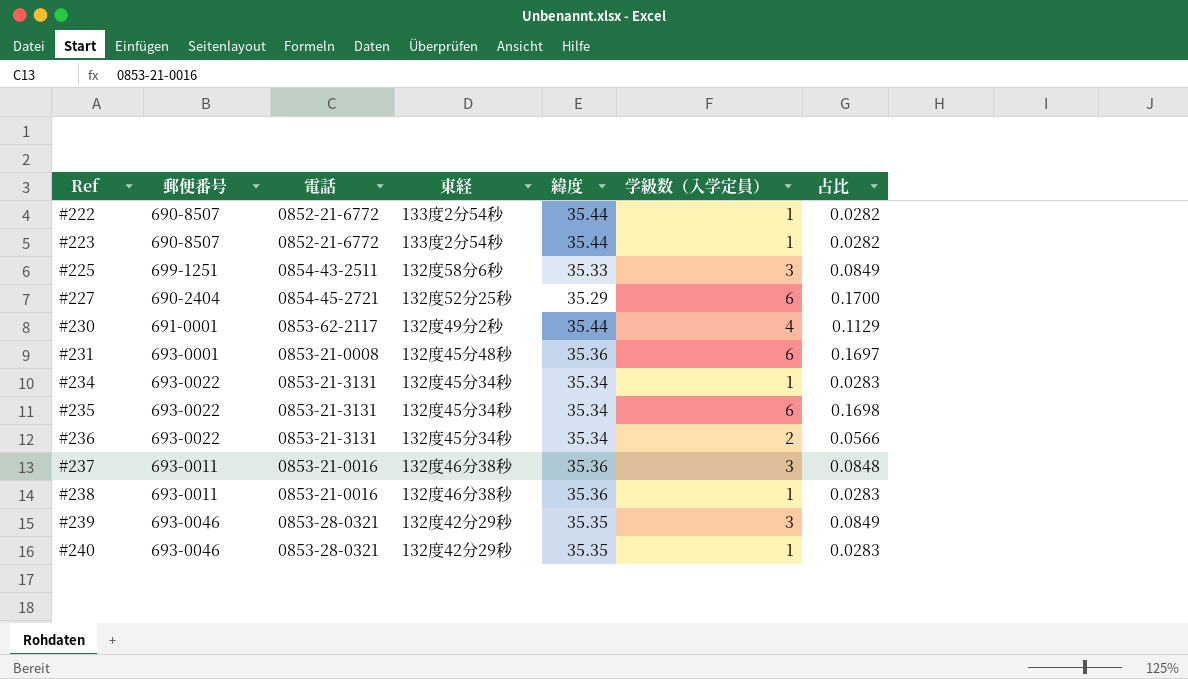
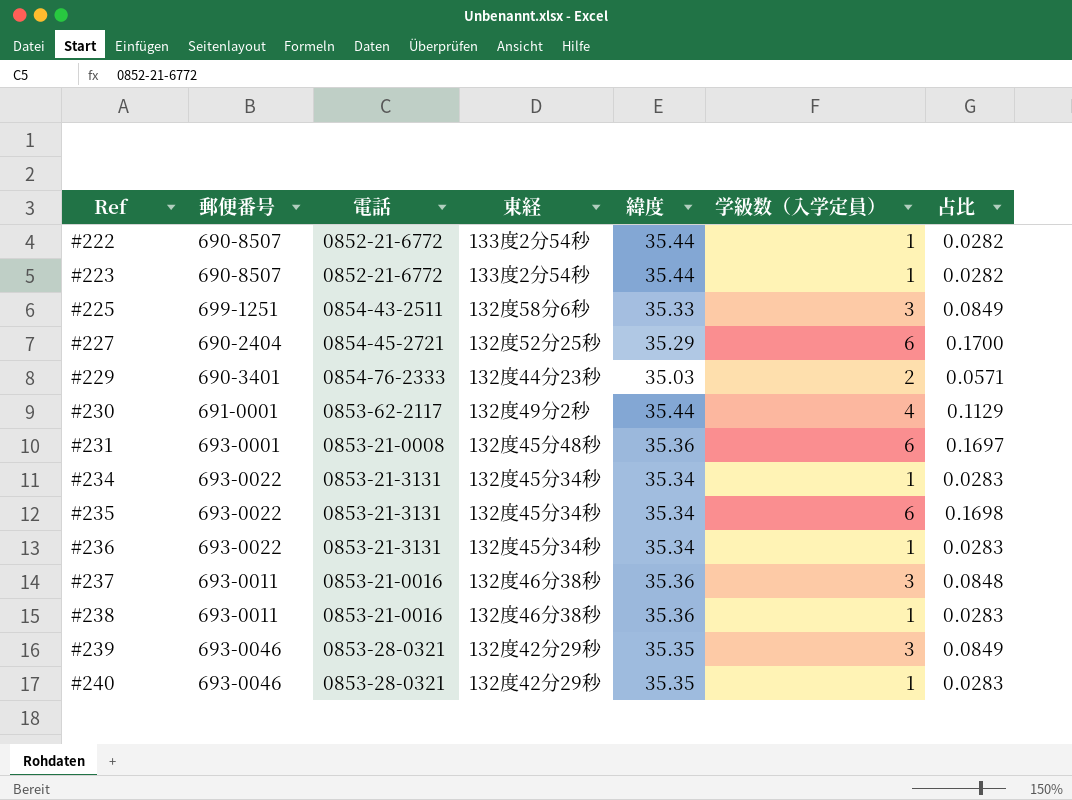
row #229: none -> 690-3401 | 0854-76-2333 | 132度44分23秒 | 35.03 | 2 | 0.0571
#236 | 学級数（入学定員）: 2 -> 1
#236 | 占比: 0.0566 -> 0.0283

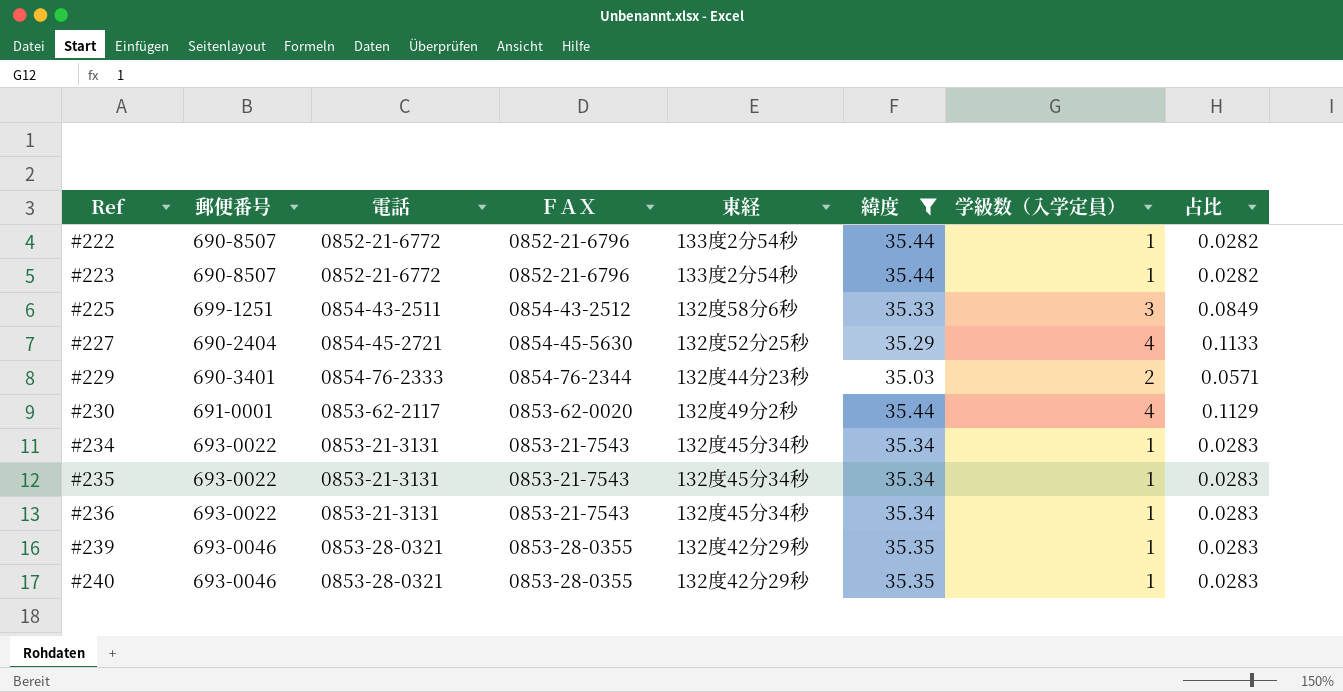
filter: none -> 緯度 != 35.36
column ＦＡＸ | position: none -> 4
#227 | 学級数（入学定員）: 6 -> 4
#227 | 占比: 0.1700 -> 0.1133
#235 | 学級数（入学定員）: 6 -> 1
#235 | 占比: 0.1698 -> 0.0283
#239 | 学級数（入学定員）: 3 -> 1
#239 | 占比: 0.0849 -> 0.0283

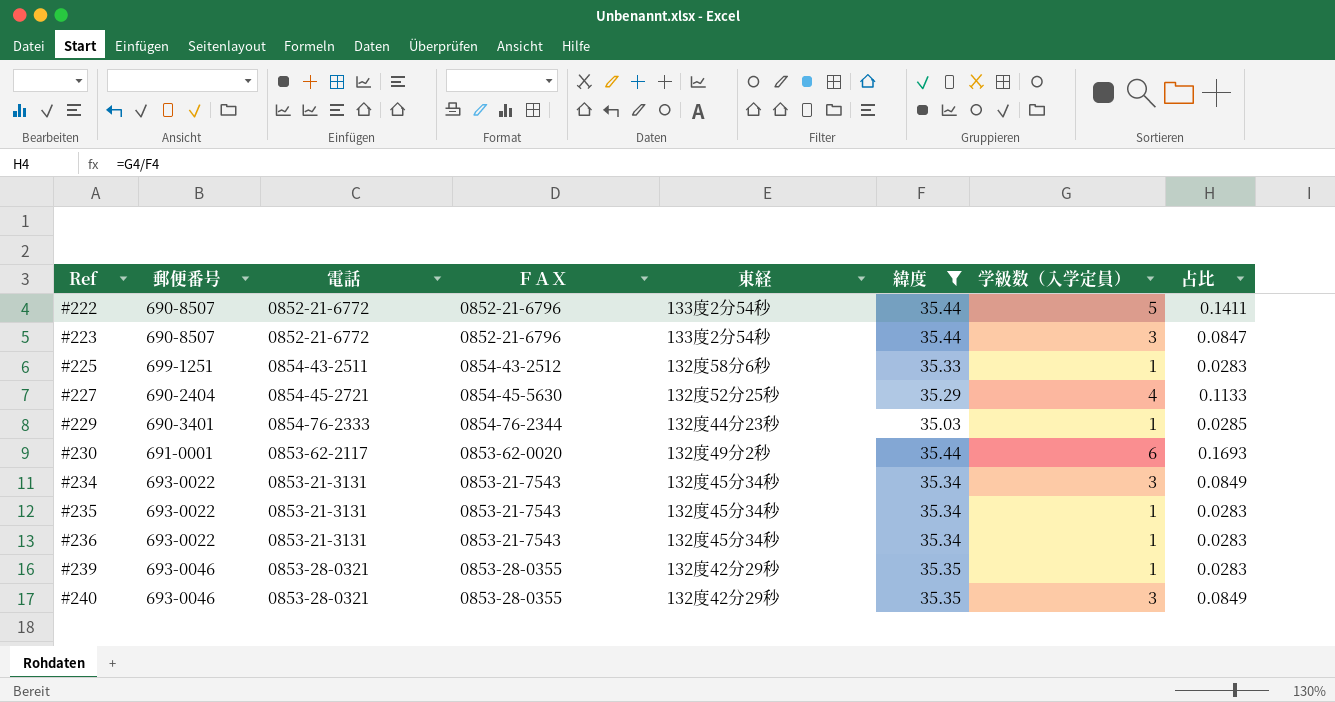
#222 | 学級数（入学定員）: 1 -> 5
#222 | 占比: 0.0282 -> 0.1411
#223 | 学級数（入学定員）: 1 -> 3
#223 | 占比: 0.0282 -> 0.0847
#225 | 学級数（入学定員）: 3 -> 1
#225 | 占比: 0.0849 -> 0.0283
#229 | 学級数（入学定員）: 2 -> 1
#229 | 占比: 0.0571 -> 0.0285
#230 | 学級数（入学定員）: 4 -> 6
#230 | 占比: 0.1129 -> 0.1693
#234 | 学級数（入学定員）: 1 -> 3
#234 | 占比: 0.0283 -> 0.0849
#240 | 学級数（入学定員）: 1 -> 3
#240 | 占比: 0.0283 -> 0.0849

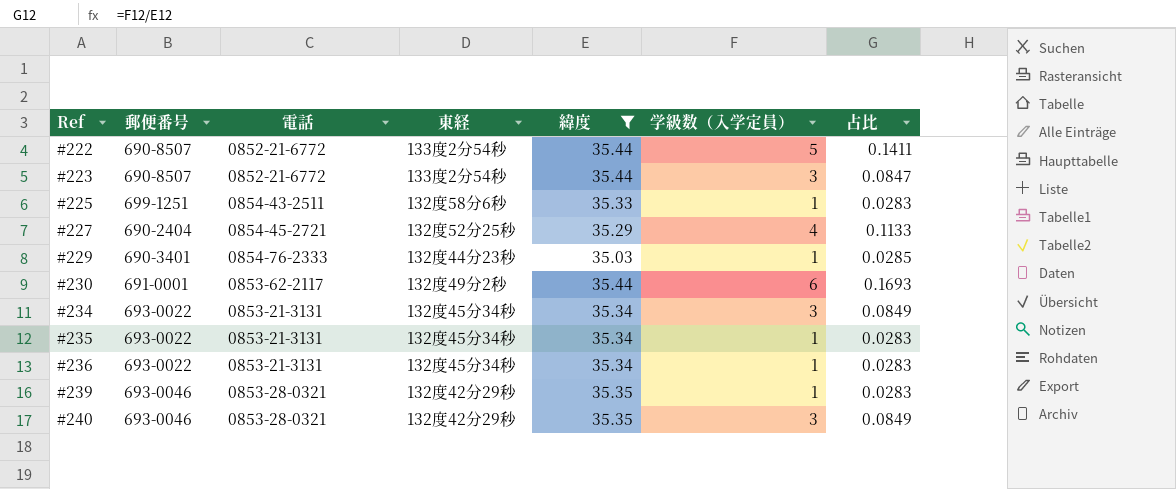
column ＦＡＸ | position: 4 -> none

